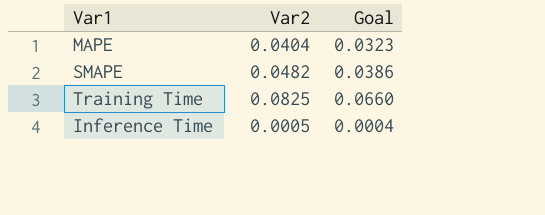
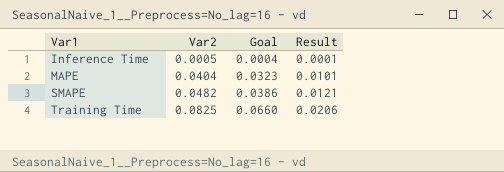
row order: none -> Var1 ascending
column Result | formula: none -> [Var2] * 0.25

